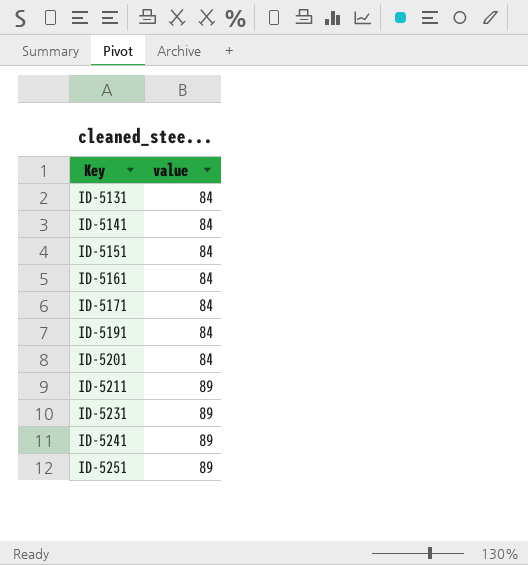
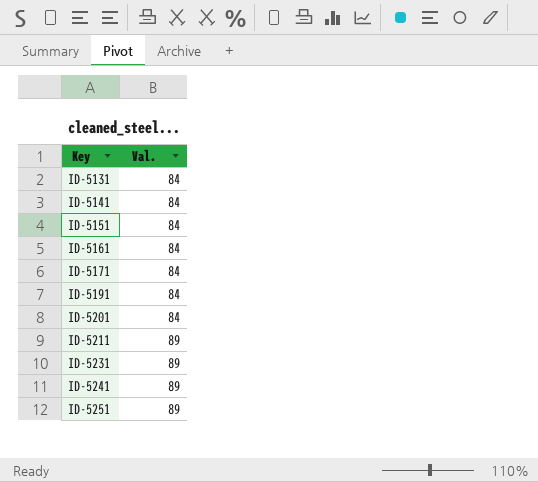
column name: value -> Val.

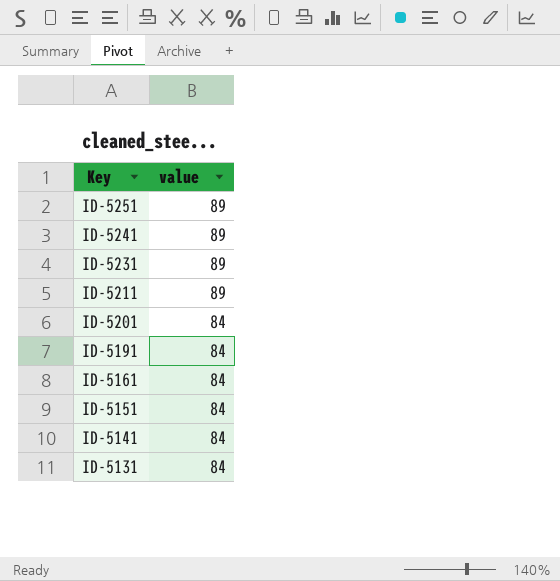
row order: Key ascending -> Key descending
column name: Val. -> value
row ID-5171: 84 -> none

